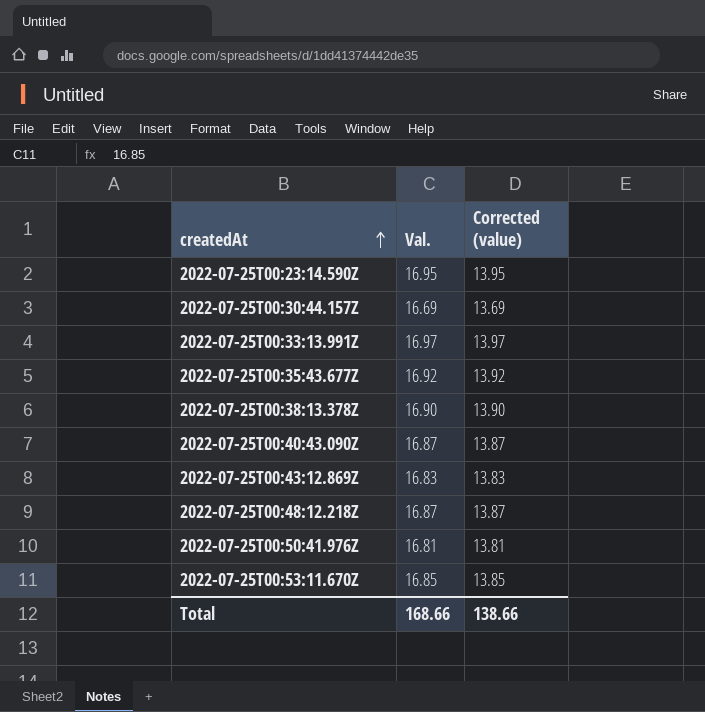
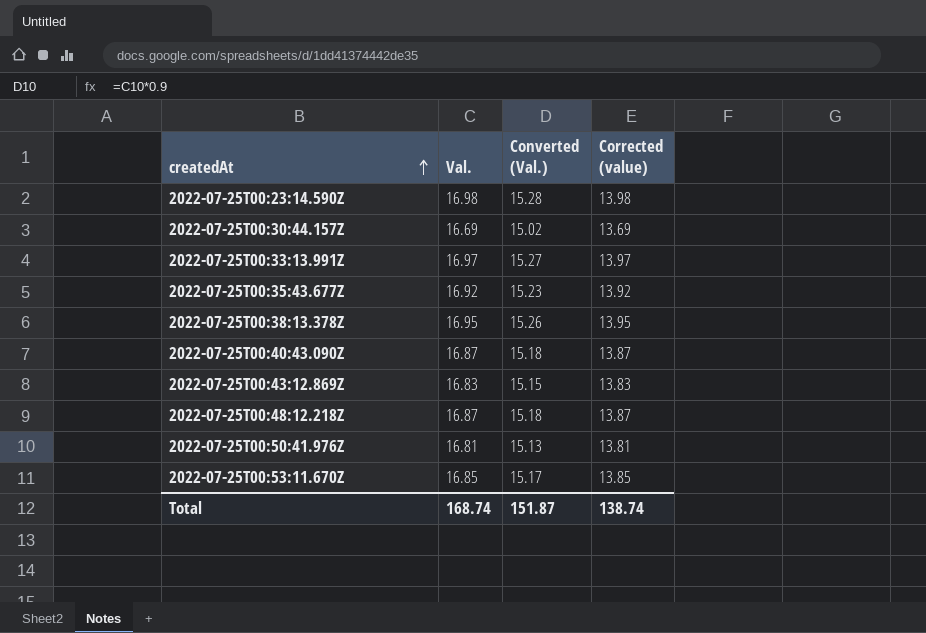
column Converted (Val.) | formula: none -> [Val.] * 0.9
2022-07-25T00:23:14.590Z | Val.: 16.95 -> 16.98
2022-07-25T00:23:14.590Z | Corrected (value): 13.95 -> 13.98
2022-07-25T00:38:13.378Z | Val.: 16.90 -> 16.95
2022-07-25T00:38:13.378Z | Corrected (value): 13.90 -> 13.95
Total | Val.: 168.66 -> 168.74
Total | Corrected (value): 138.66 -> 138.74

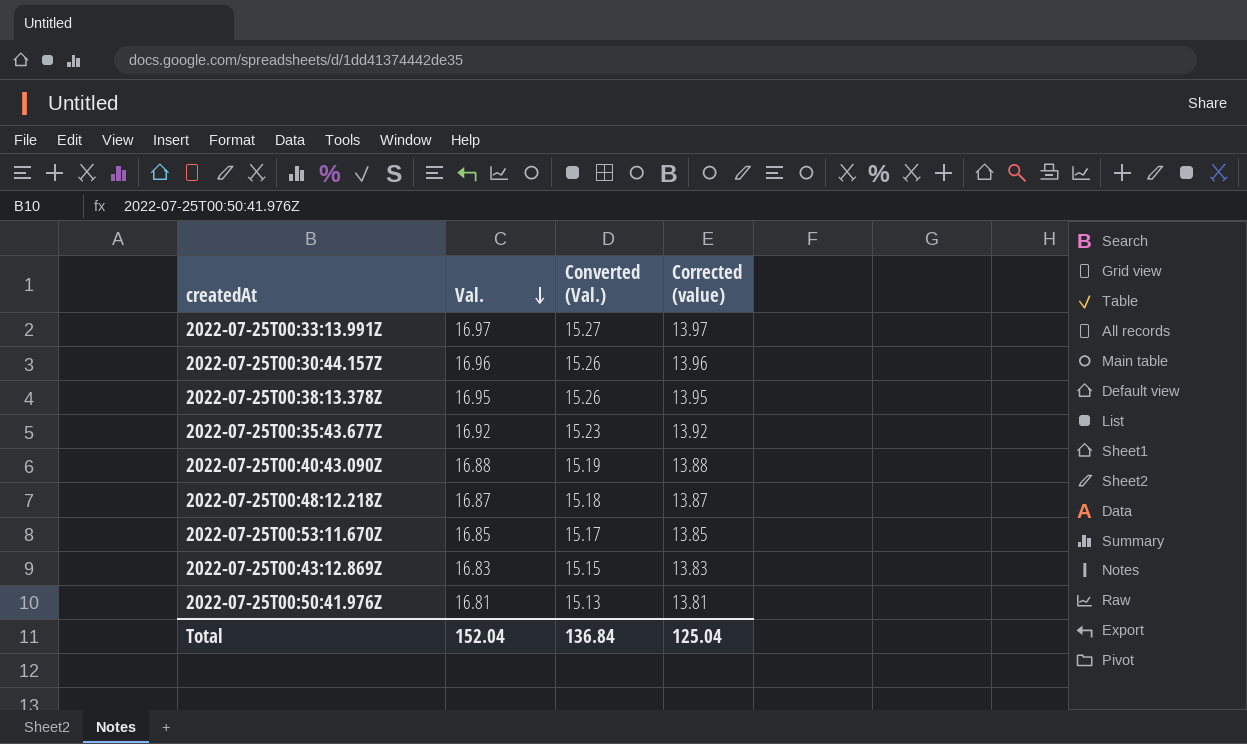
row order: createdAt ascending -> Val. descending
row 2022-07-25T00:23:14.590Z: 16.98 | 15.28 | 13.98 -> none
2022-07-25T00:30:44.157Z | Val.: 16.69 -> 16.96
2022-07-25T00:30:44.157Z | Converted (Val.): 15.02 -> 15.26
2022-07-25T00:30:44.157Z | Corrected (value): 13.69 -> 13.96
2022-07-25T00:40:43.090Z | Val.: 16.87 -> 16.88
2022-07-25T00:40:43.090Z | Converted (Val.): 15.18 -> 15.19
2022-07-25T00:40:43.090Z | Corrected (value): 13.87 -> 13.88
Total | Val.: 168.74 -> 152.04
Total | Converted (Val.): 151.87 -> 136.84
Total | Corrected (value): 138.74 -> 125.04

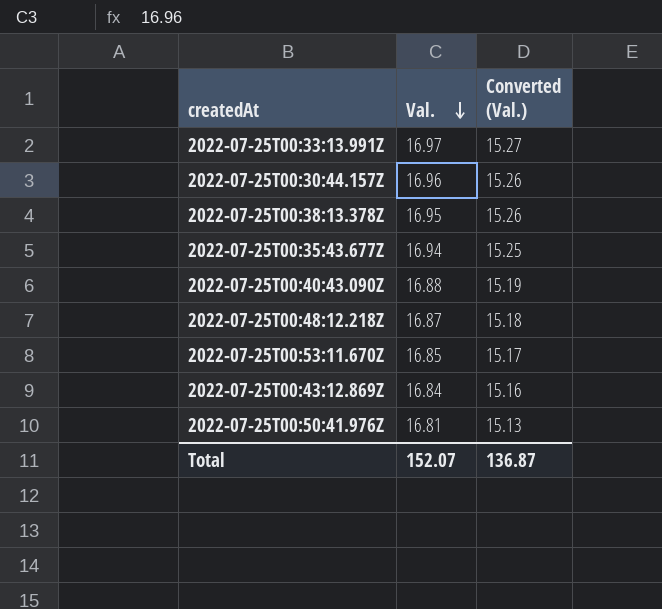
column Corrected (value) | formula: [Val.] - 3 -> none
2022-07-25T00:35:43.677Z | Val.: 16.92 -> 16.94
2022-07-25T00:35:43.677Z | Converted (Val.): 15.23 -> 15.25
2022-07-25T00:43:12.869Z | Val.: 16.83 -> 16.84
2022-07-25T00:43:12.869Z | Converted (Val.): 15.15 -> 15.16
Total | Val.: 152.04 -> 152.07
Total | Converted (Val.): 136.84 -> 136.87

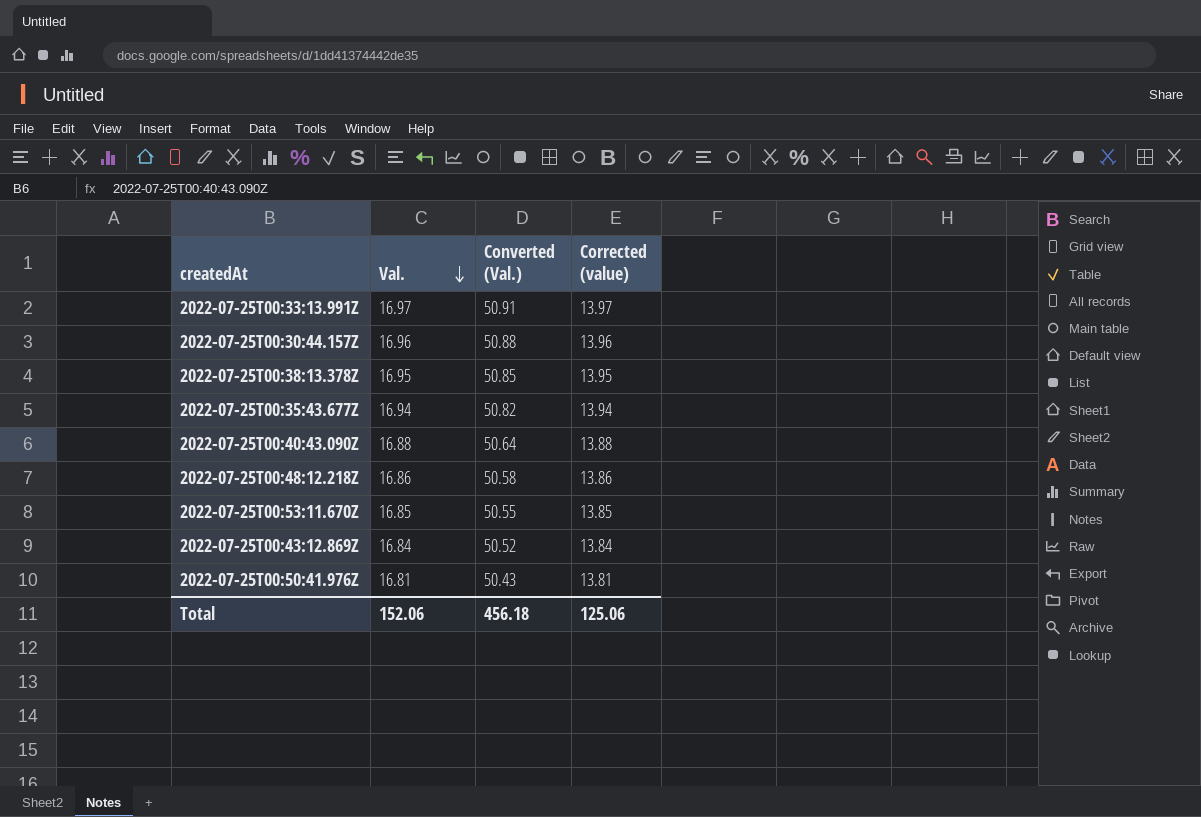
column Converted (Val.) | formula: [Val.] * 0.9 -> [Val.] * 3
column Corrected (value) | formula: none -> [Val.] - 3
2022-07-25T00:48:12.218Z | Val.: 16.87 -> 16.86
Total | Val.: 152.07 -> 152.06
Total | Converted (Val.): 136.87 -> 456.18

